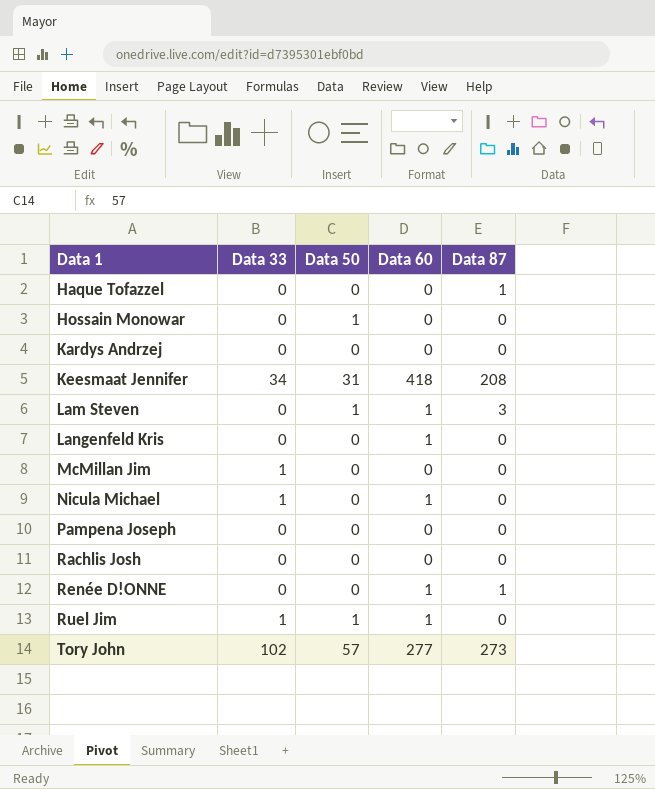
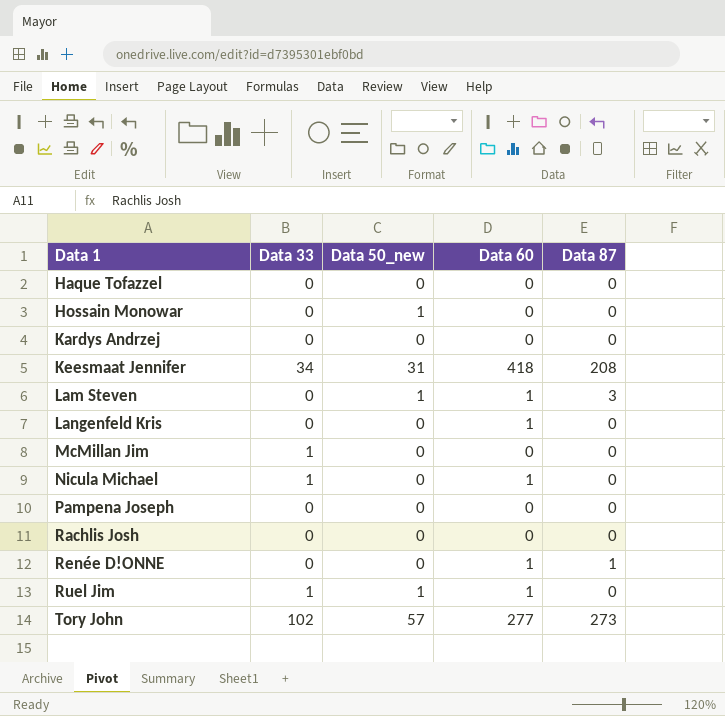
column name: Data 50 -> Data 50_new
Haque Tofazzel | Data 87: 1 -> 0

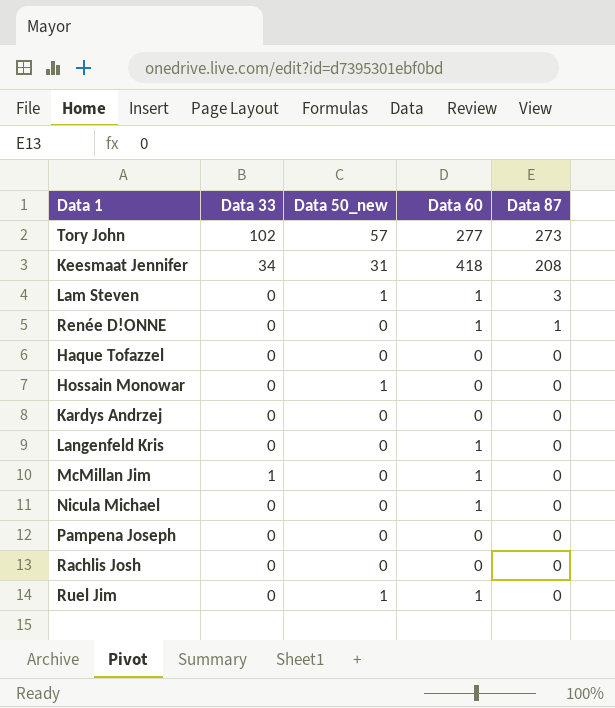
row order: Data 1 ascending -> Data 87 descending
McMillan Jim | Data 60: 0 -> 1
Nicula Michael | Data 33: 1 -> 0
Ruel Jim | Data 33: 1 -> 0

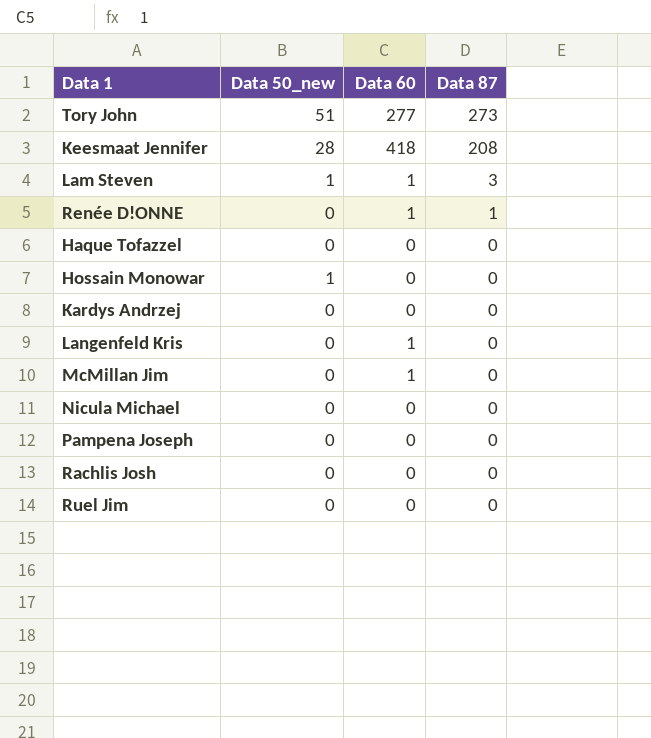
column Data 33 | position: 2 -> none
Tory John | Data 50_new: 57 -> 51
Keesmaat Jennifer | Data 50_new: 31 -> 28
Nicula Michael | Data 60: 1 -> 0
Ruel Jim | Data 50_new: 1 -> 0
Ruel Jim | Data 60: 1 -> 0

